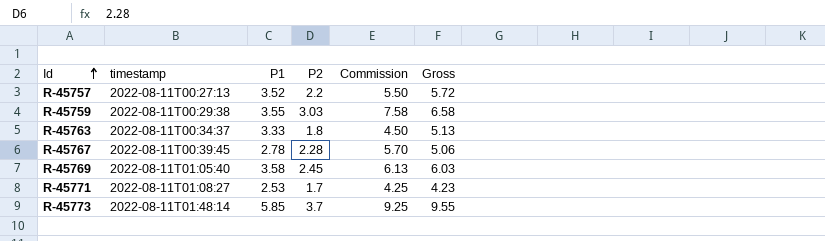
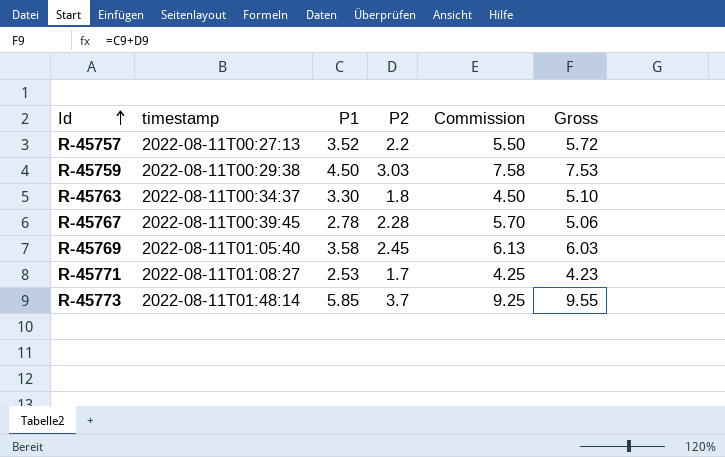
R-45759 | P1: 3.55 -> 4.50
R-45759 | Gross: 6.58 -> 7.53
R-45763 | P1: 3.33 -> 3.30
R-45763 | Gross: 5.13 -> 5.10

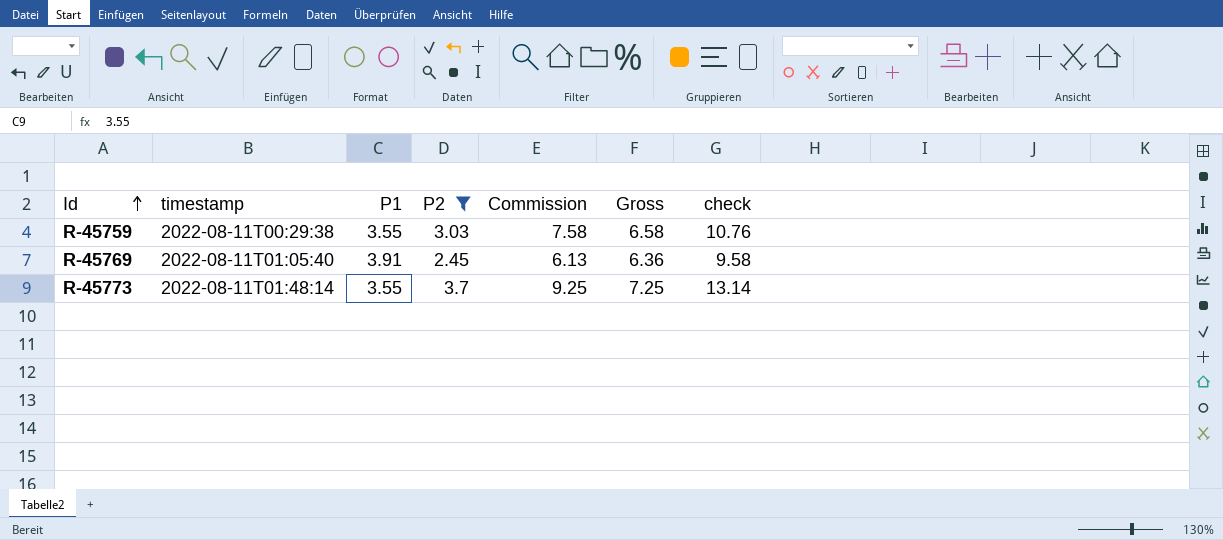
filter: none -> P2 >= 2.45
column check | formula: none -> [P1] * [P2]
R-45759 | P1: 4.50 -> 3.55
R-45759 | Gross: 7.53 -> 6.58
R-45769 | P1: 3.58 -> 3.91
R-45769 | Gross: 6.03 -> 6.36
R-45773 | P1: 5.85 -> 3.55
R-45773 | Gross: 9.55 -> 7.25

